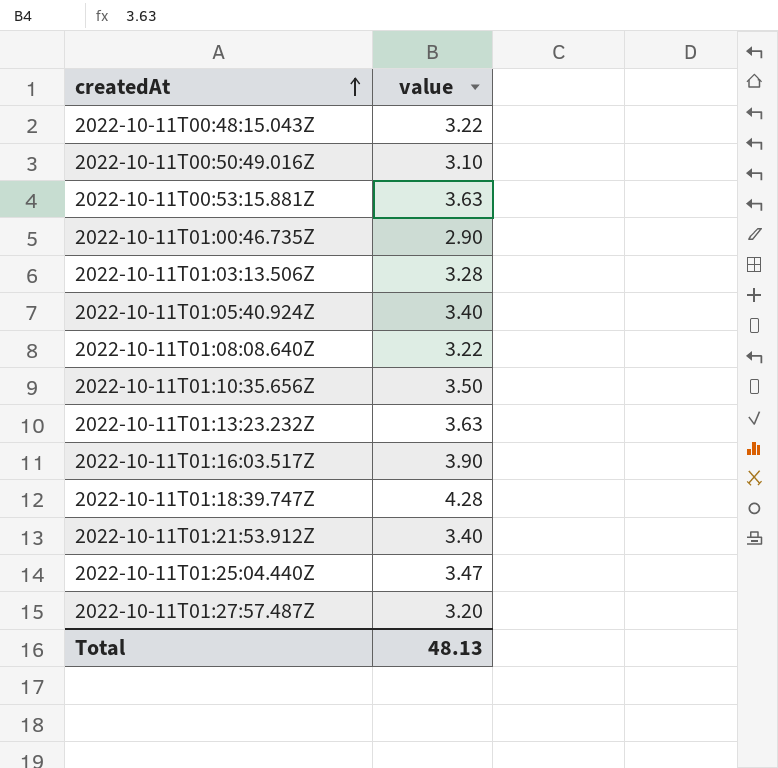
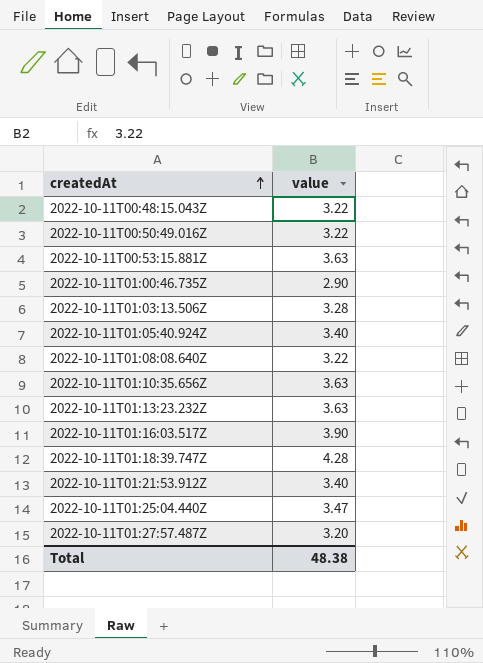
2022-10-11T00:50:49.016Z | value: 3.10 -> 3.22
2022-10-11T01:10:35.656Z | value: 3.50 -> 3.63
Total | value: 48.13 -> 48.38

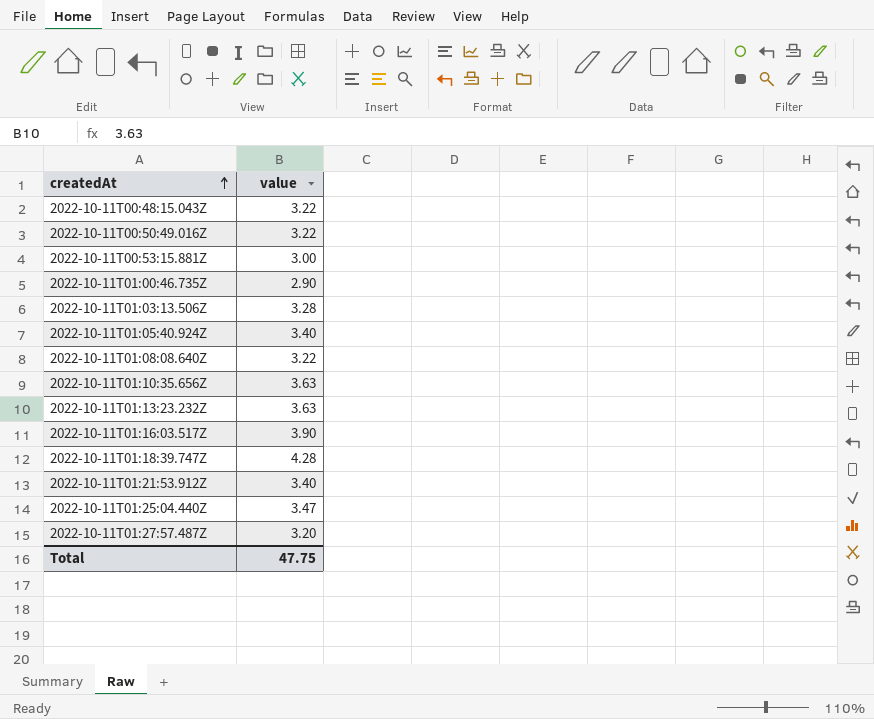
2022-10-11T00:53:15.881Z | value: 3.63 -> 3.00
Total | value: 48.38 -> 47.75

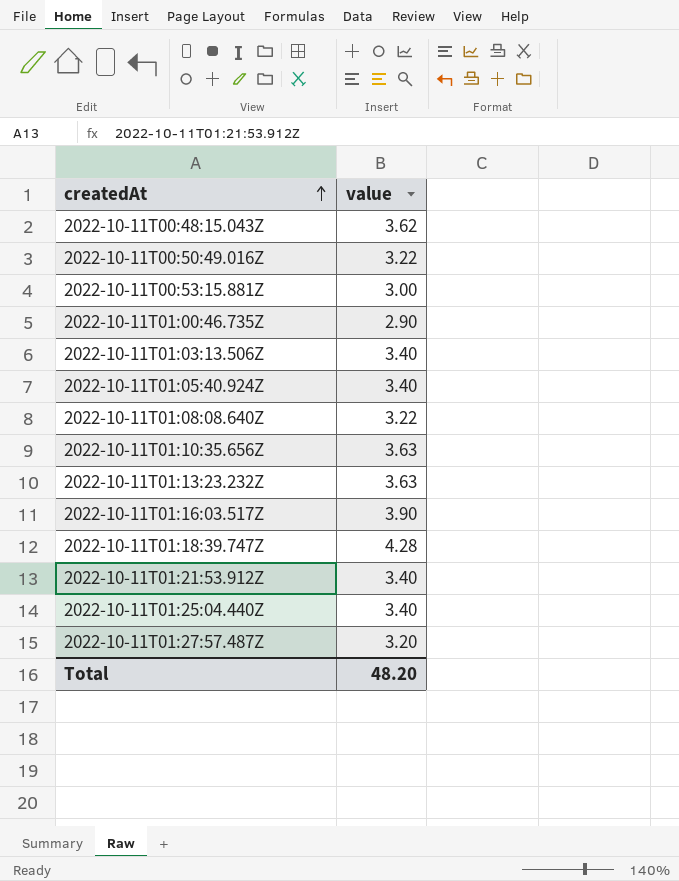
2022-10-11T00:48:15.043Z | value: 3.22 -> 3.62
2022-10-11T01:03:13.506Z | value: 3.28 -> 3.40
2022-10-11T01:25:04.440Z | value: 3.47 -> 3.40
Total | value: 47.75 -> 48.20

